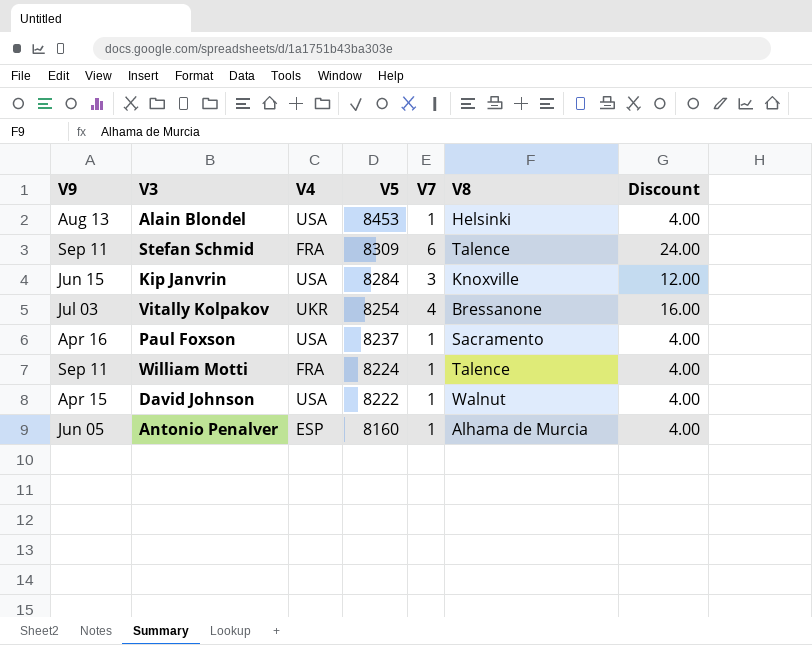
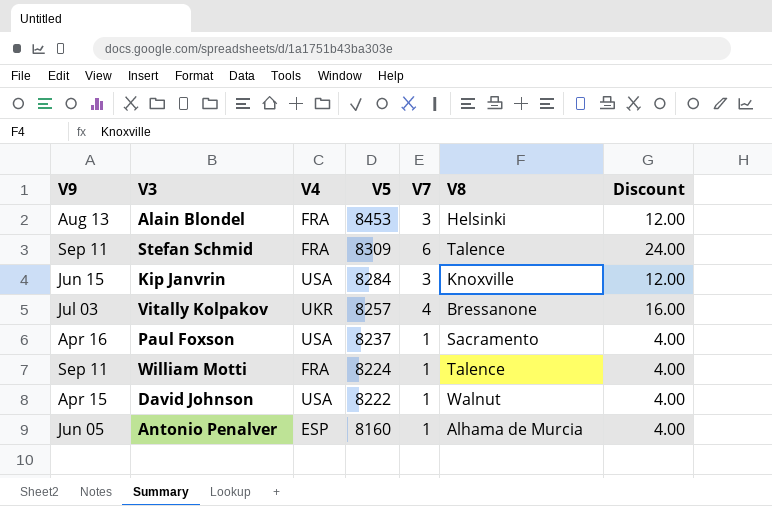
Alain Blondel | V4: USA -> FRA
Alain Blondel | V7: 1 -> 3
Alain Blondel | Discount: 4.00 -> 12.00
Vitally Kolpakov | V5: 8254 -> 8257

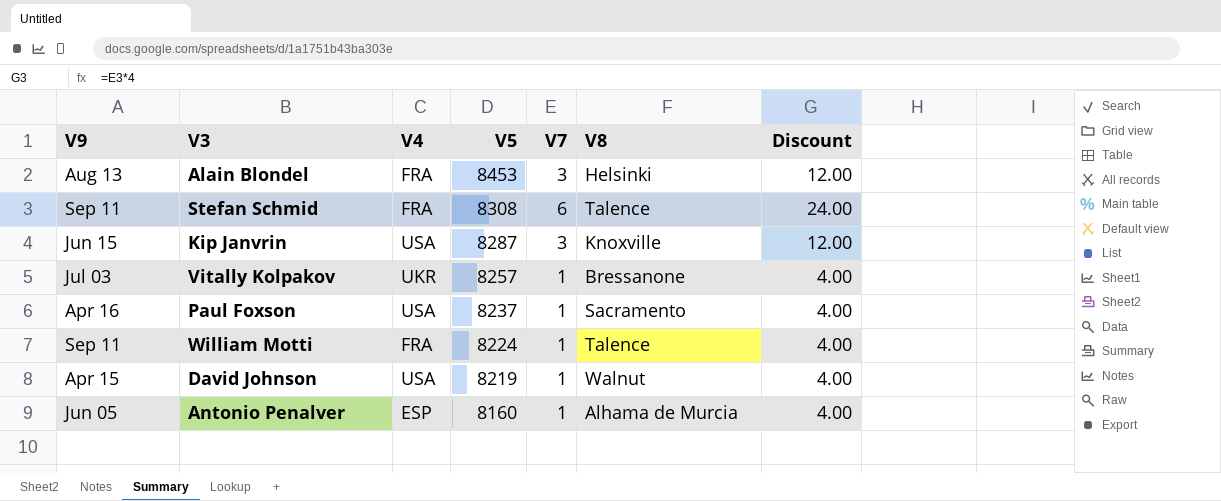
Stefan Schmid | V5: 8309 -> 8308
Kip Janvrin | V5: 8284 -> 8287
Vitally Kolpakov | V7: 4 -> 1
Vitally Kolpakov | Discount: 16.00 -> 4.00
David Johnson | V5: 8222 -> 8219

